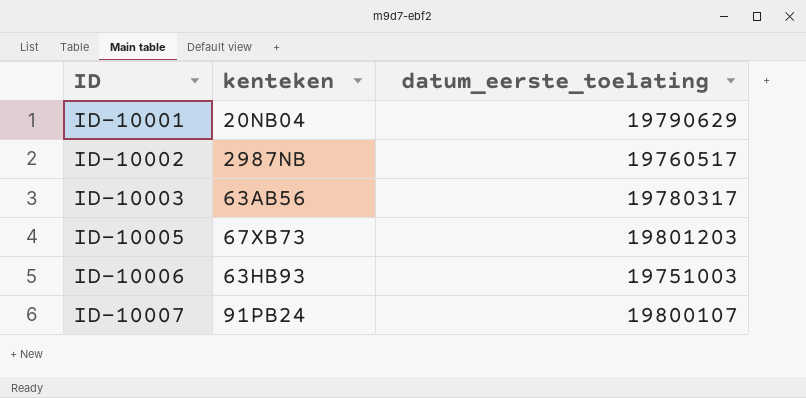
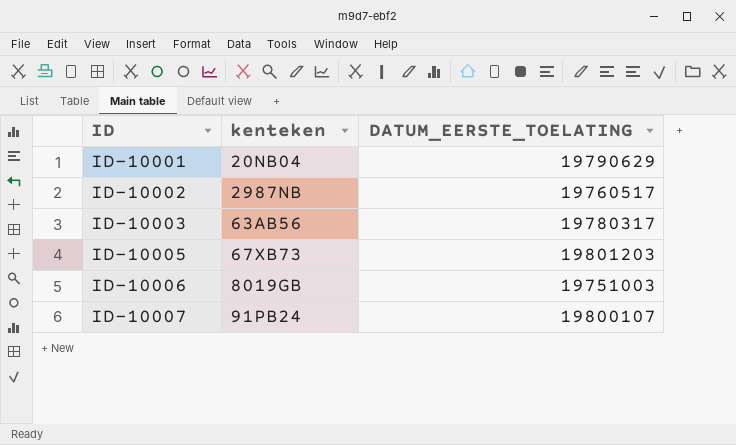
column name: datum_eerste_toelating -> DATUM_EERSTE_TOELATING
ID-10006 | kenteken: 63HB93 -> 8019GB

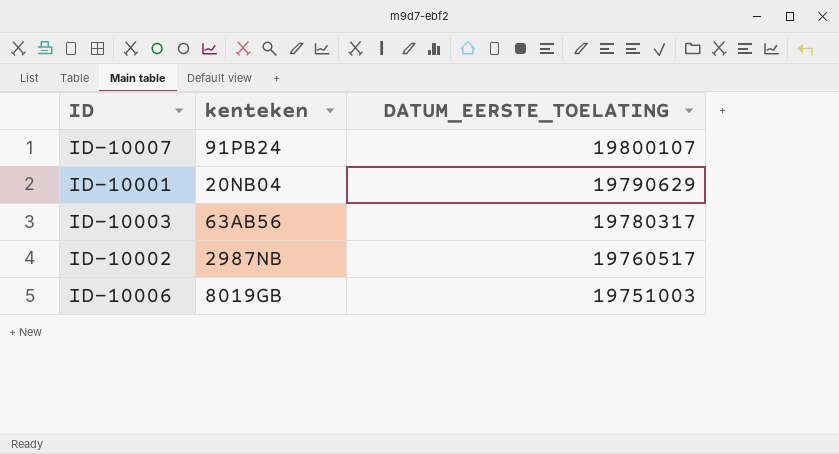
row order: ID ascending -> DATUM_EERSTE_TOELATING descending
row ID-10005: 67XB73 | 19801203 -> none

